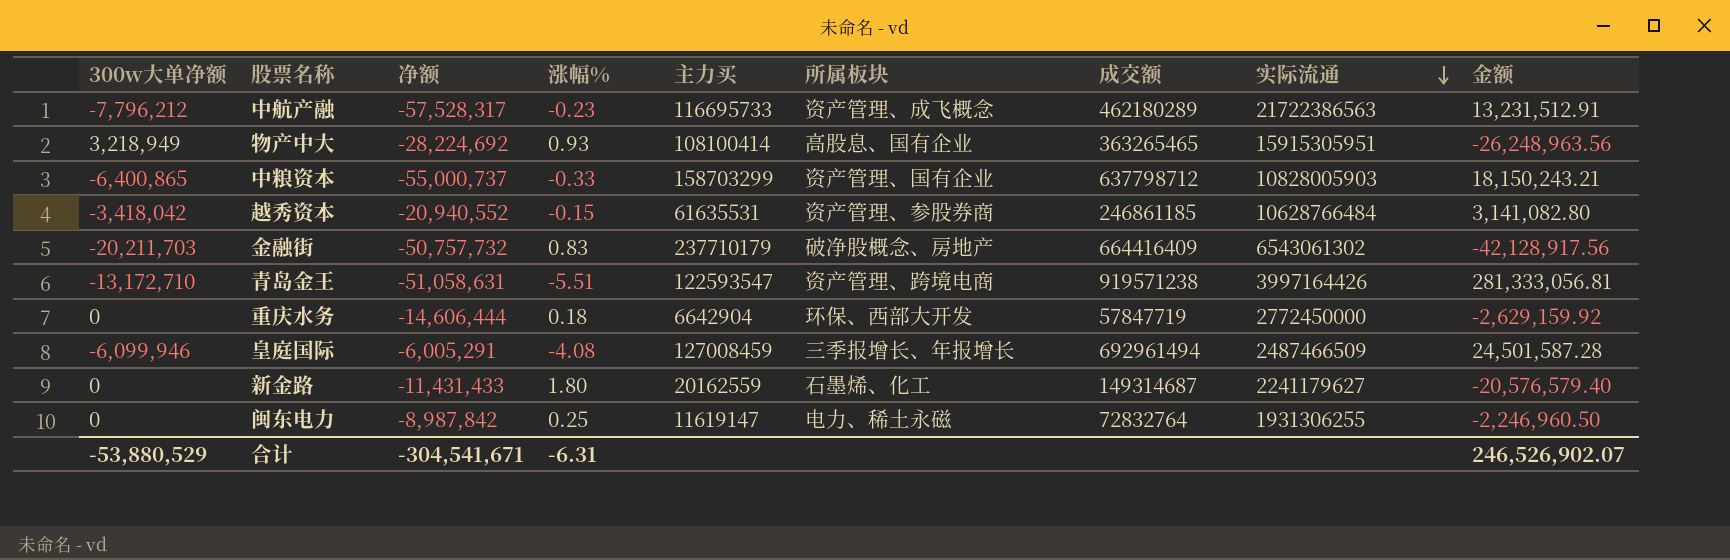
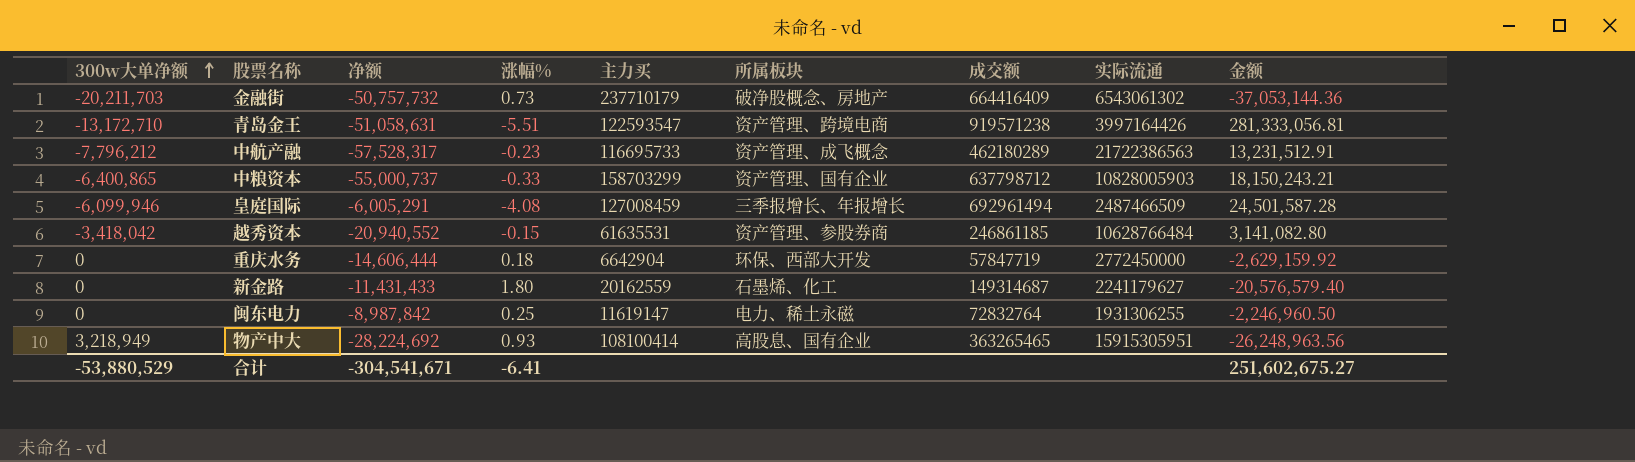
row order: 实际流通 descending -> 300w大单净额 ascending
金融街 | 涨幅%: 0.83 -> 0.73
金融街 | 金额: -42,128,917.56 -> -37,053,144.36
合计 | 涨幅%: -6.31 -> -6.41
合计 | 金额: 246,526,902.07 -> 251,602,675.27

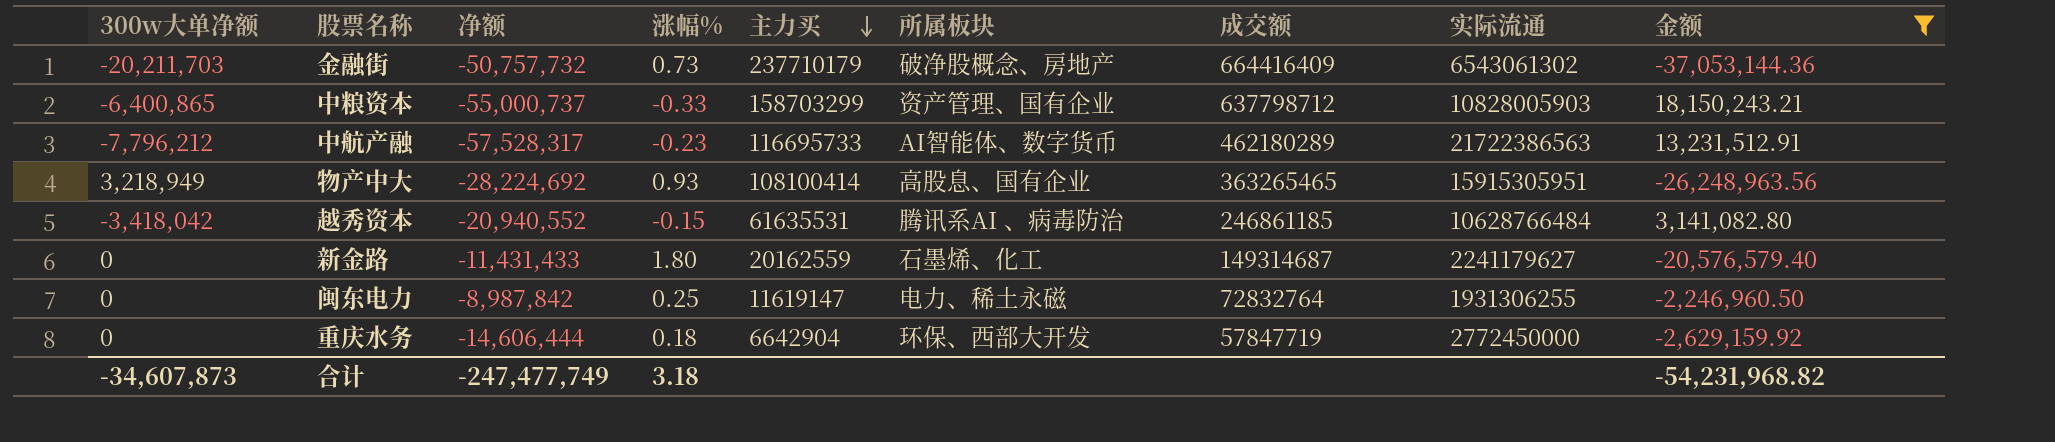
filter: none -> 金额 <= 18,150,243.21
row order: 300w大单净额 ascending -> 主力买 descending
中航产融 | 所属板块: 资产管理、成飞概念 -> AI智能体、数字货币
越秀资本 | 所属板块: 资产管理、参股券商 -> 腾讯系AI 、病毒防治
合计 | 300w大单净额: -53,880,529 -> -34,607,873
合计 | 净额: -304,541,671 -> -247,477,749
合计 | 涨幅%: -6.41 -> 3.18
合计 | 金额: 251,602,675.27 -> -54,231,968.82

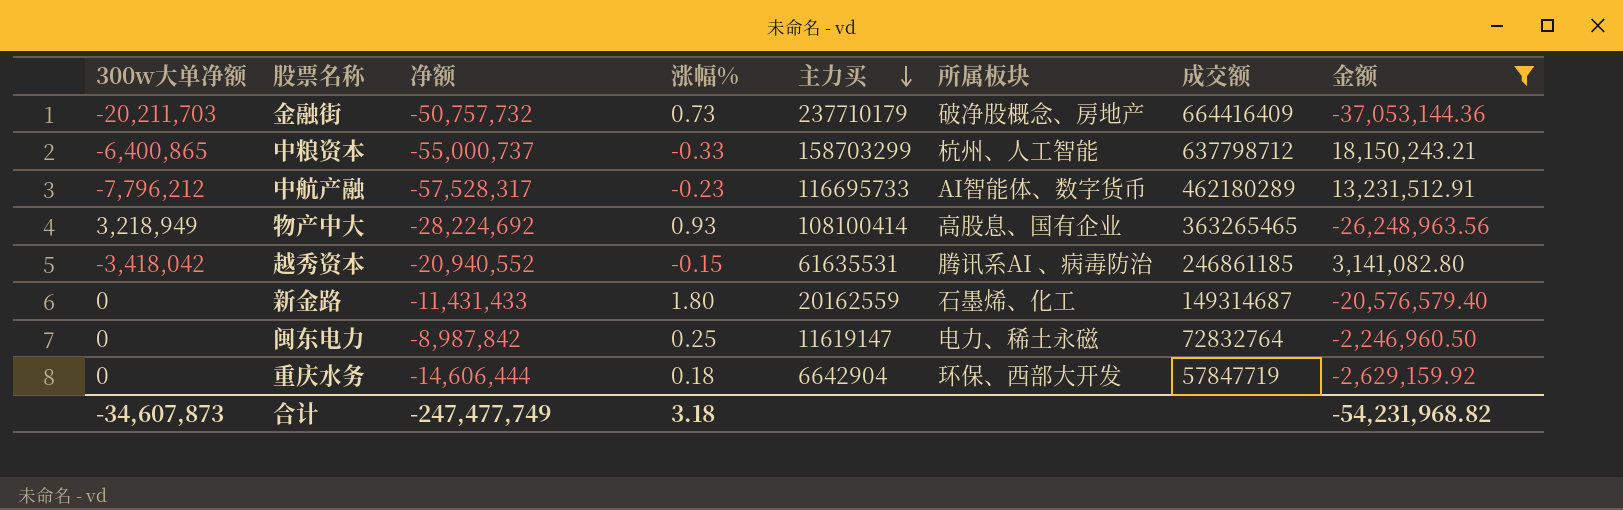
column 实际流通 | position: 8 -> none
中粮资本 | 所属板块: 资产管理、国有企业 -> 杭州、人工智能

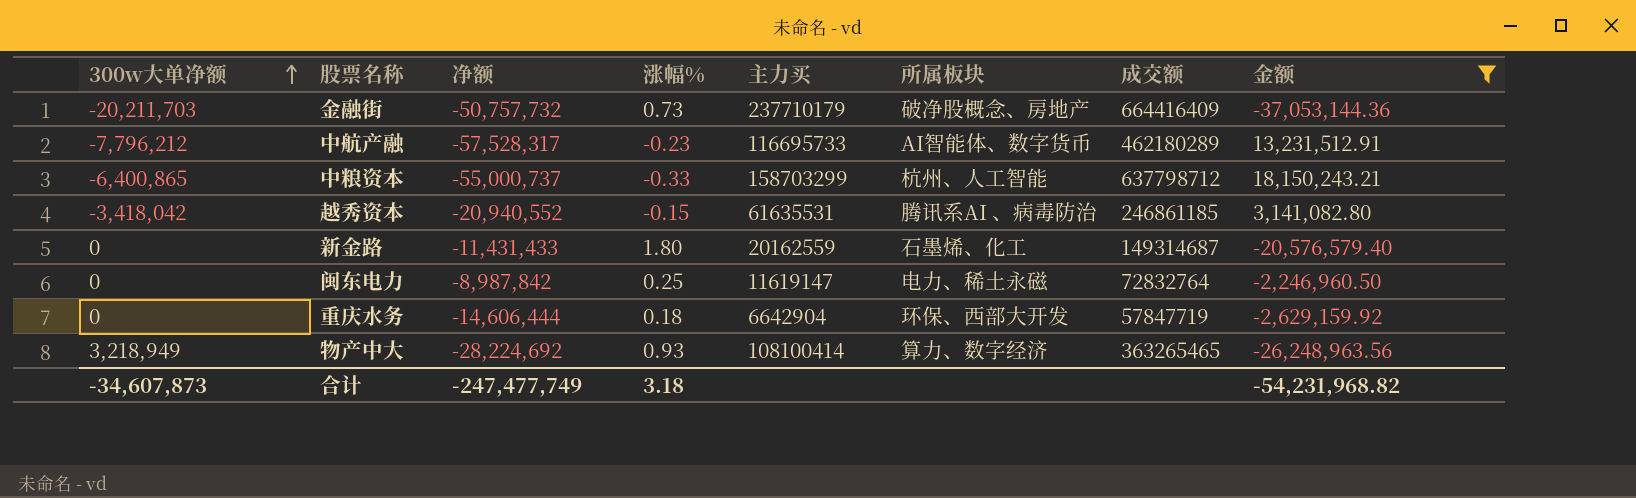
row order: 主力买 descending -> 300w大单净额 ascending
物产中大 | 所属板块: 高股息、国有企业 -> 算力、数字经济

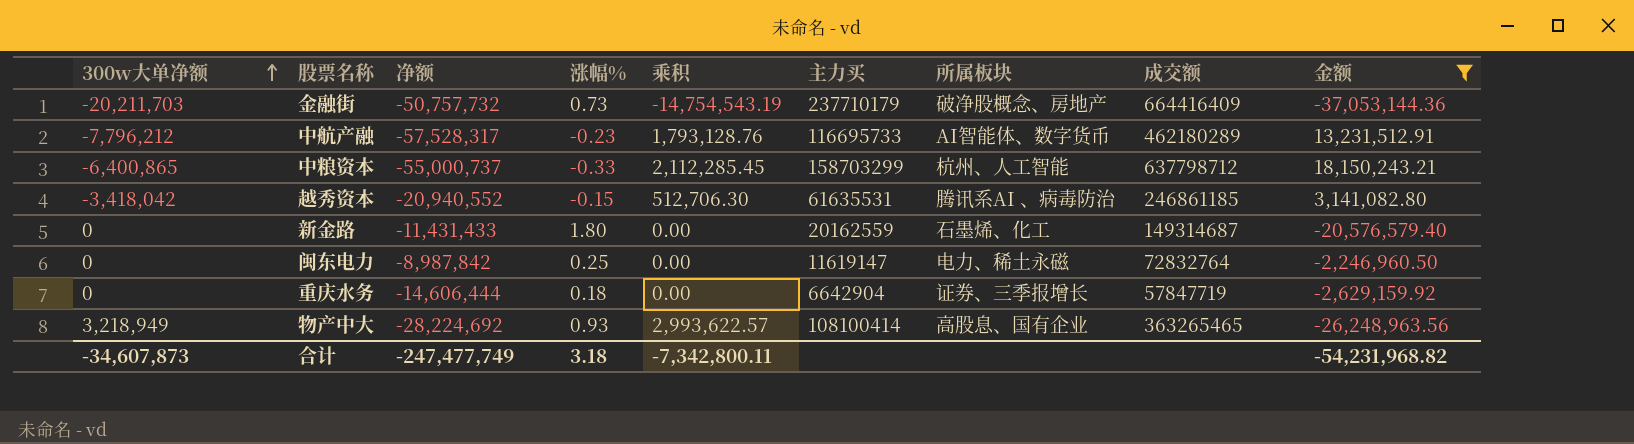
column 乘积 | formula: none -> [300w大单净额] * [涨幅%]
重庆水务 | 所属板块: 环保、西部大开发 -> 证券、三季报增长
物产中大 | 所属板块: 算力、数字经济 -> 高股息、国有企业

